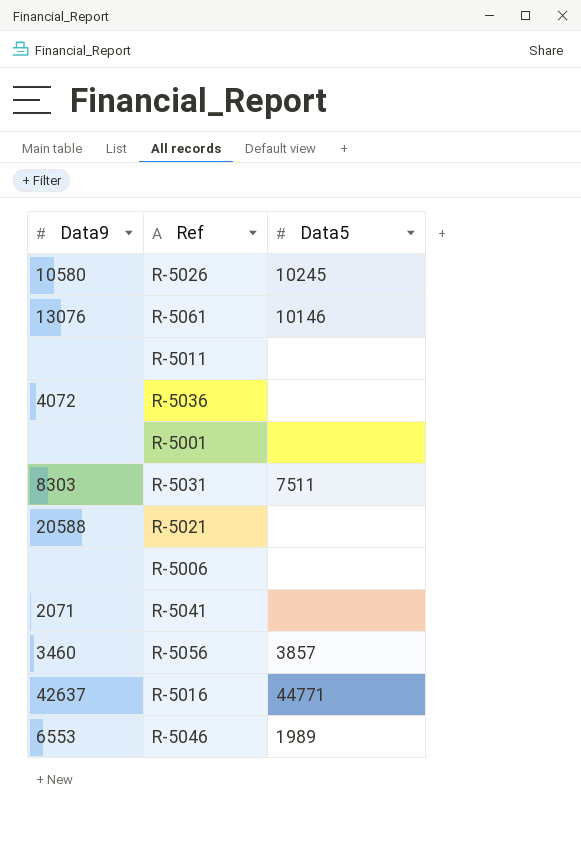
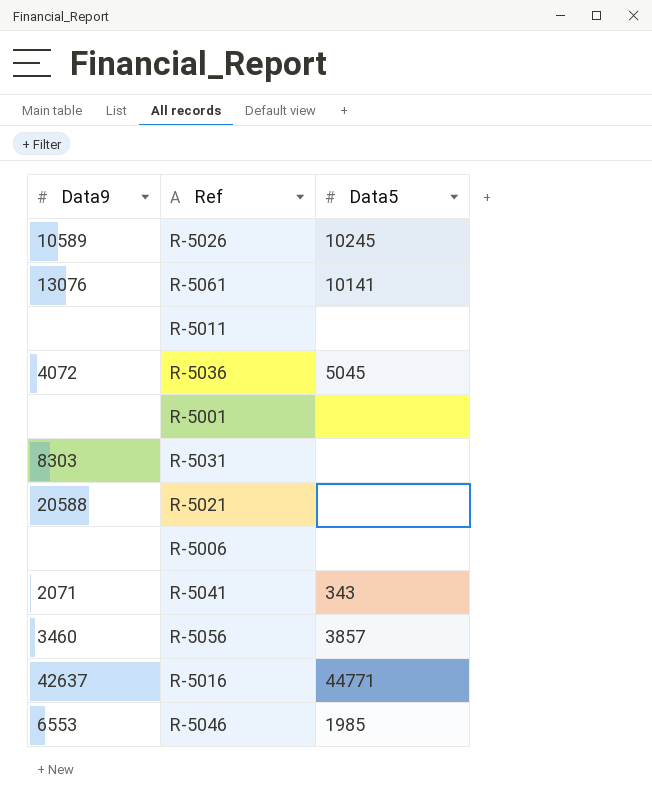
R-5026 | Data9: 10580 -> 10589
R-5061 | Data5: 10146 -> 10141
R-5036 | Data5: none -> 5045
R-5031 | Data5: 7511 -> none
R-5041 | Data5: none -> 343
R-5046 | Data5: 1989 -> 1985

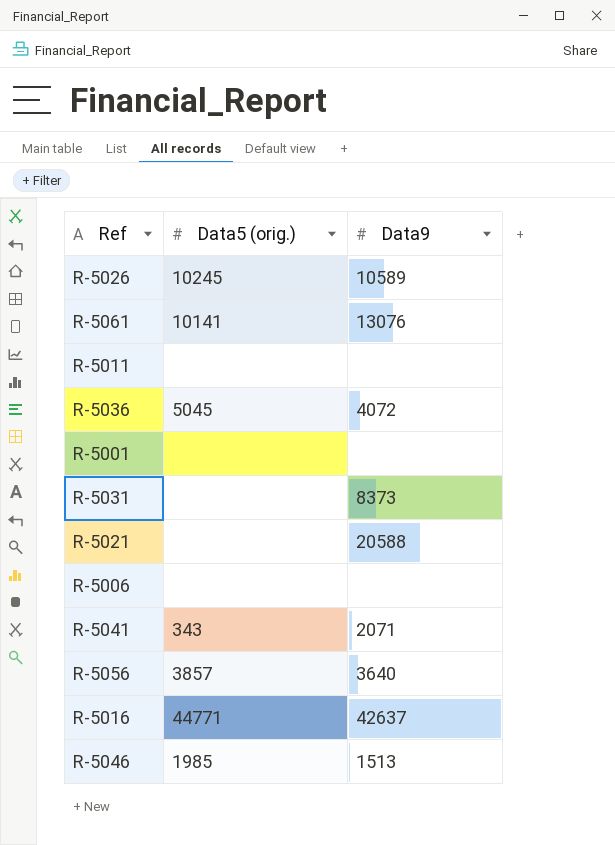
column name: Data5 -> Data5 (orig.)
column Data9 | position: 1 -> 3
R-5031 | Data9: 8303 -> 8373
R-5056 | Data9: 3460 -> 3640
R-5046 | Data9: 6553 -> 1513

